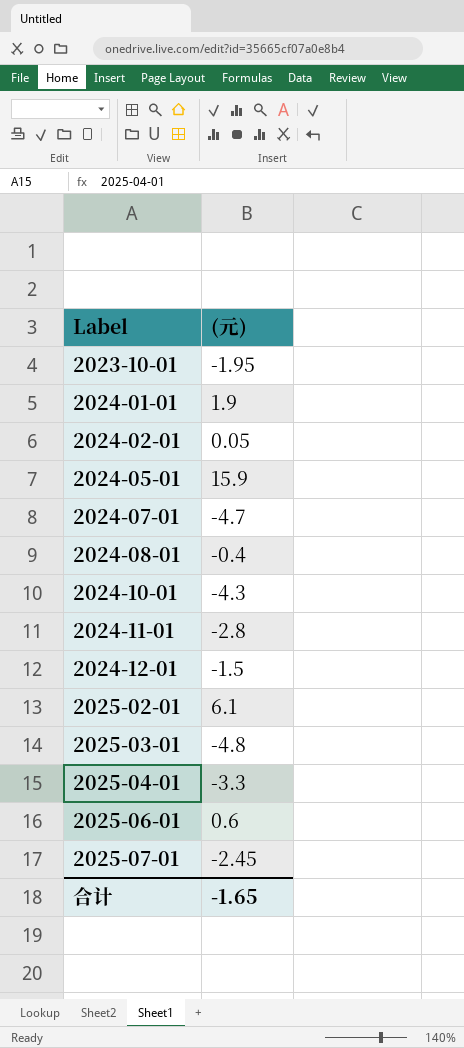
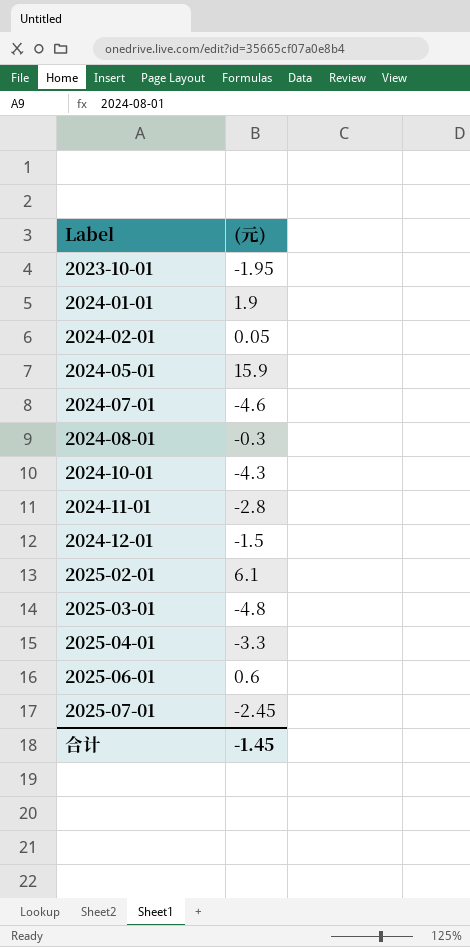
2024-07-01 | (元): -4.7 -> -4.6
2024-08-01 | (元): -0.4 -> -0.3
合计 | (元): -1.65 -> -1.45

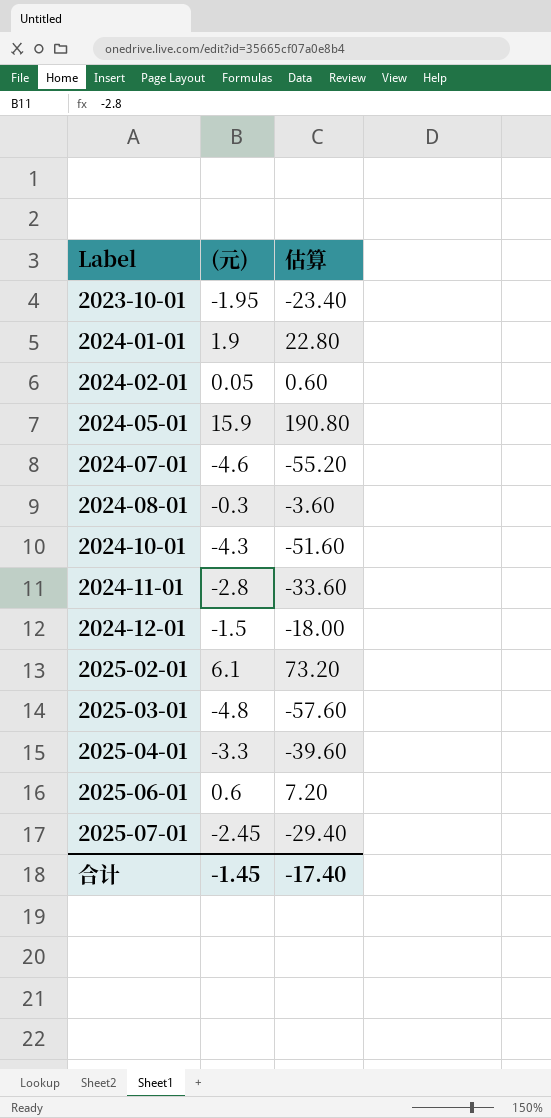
column 估算 | formula: none -> [(元)] * 12

